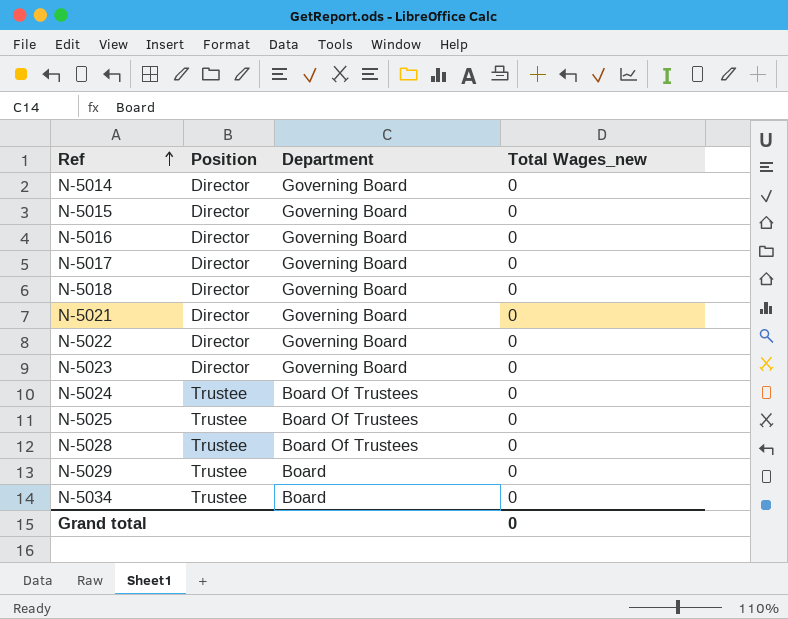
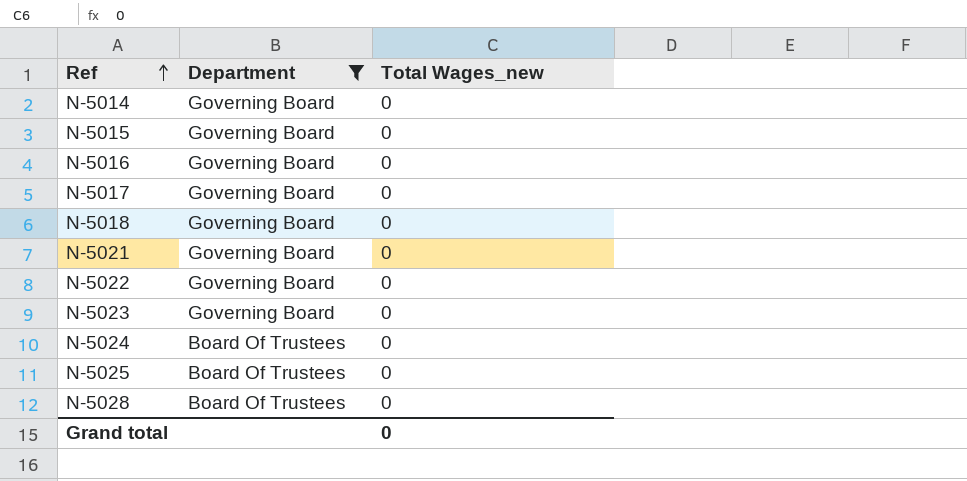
filter: none -> Department != Board
column Position | position: 2 -> none

